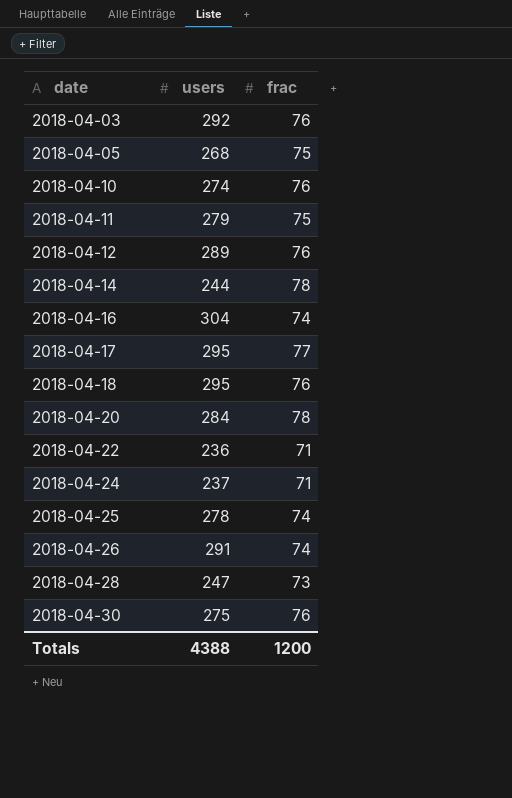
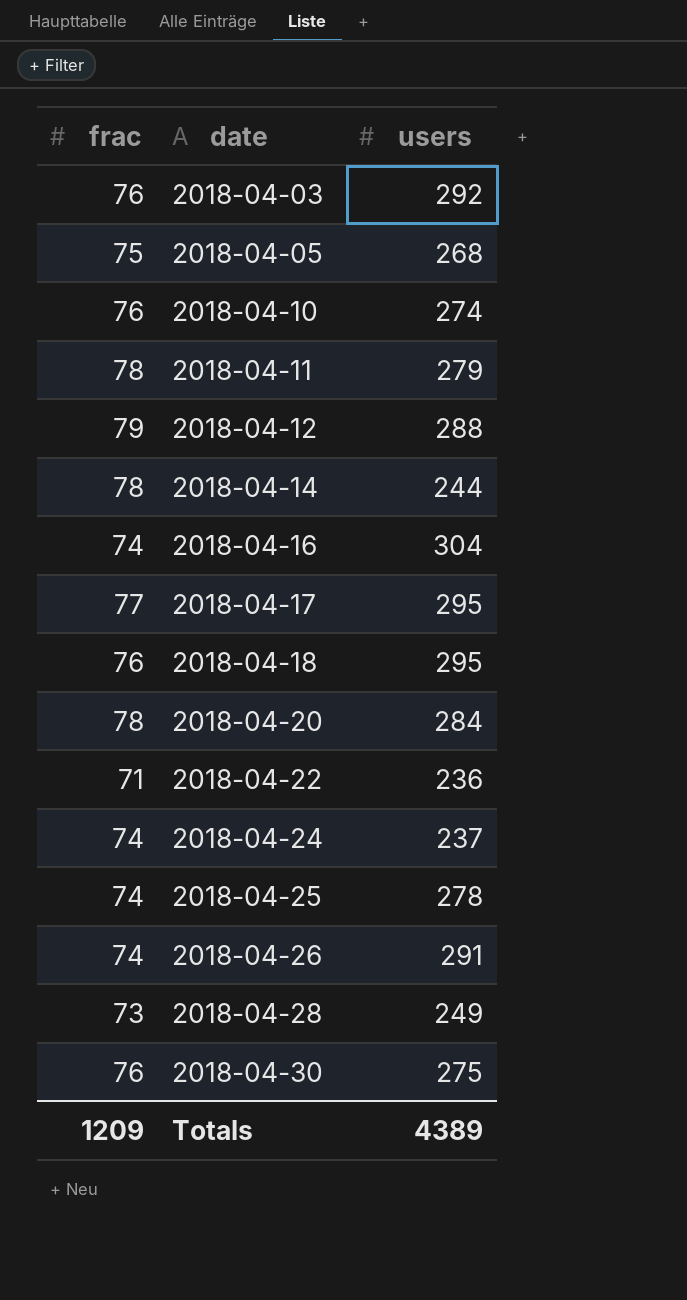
column frac | position: 3 -> 1
2018-04-11 | frac: 75 -> 78
2018-04-12 | frac: 76 -> 79
2018-04-12 | users: 289 -> 288
2018-04-24 | frac: 71 -> 74
2018-04-28 | users: 247 -> 249
Totals | frac: 1200 -> 1209
Totals | users: 4388 -> 4389

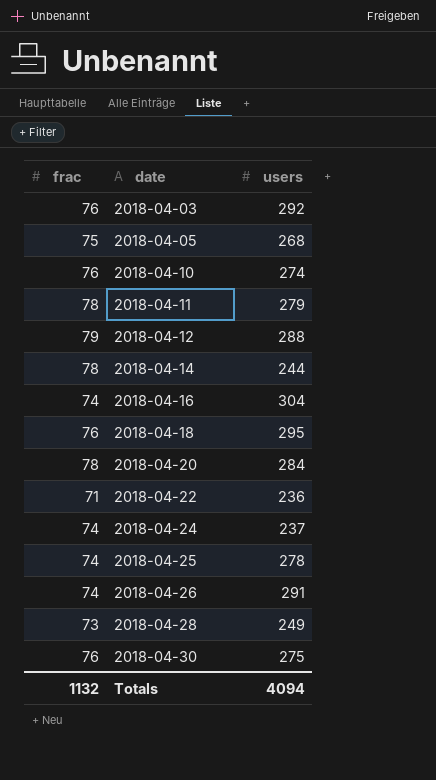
row 2018-04-17: 77 | 295 -> none
Totals | frac: 1209 -> 1132
Totals | users: 4389 -> 4094

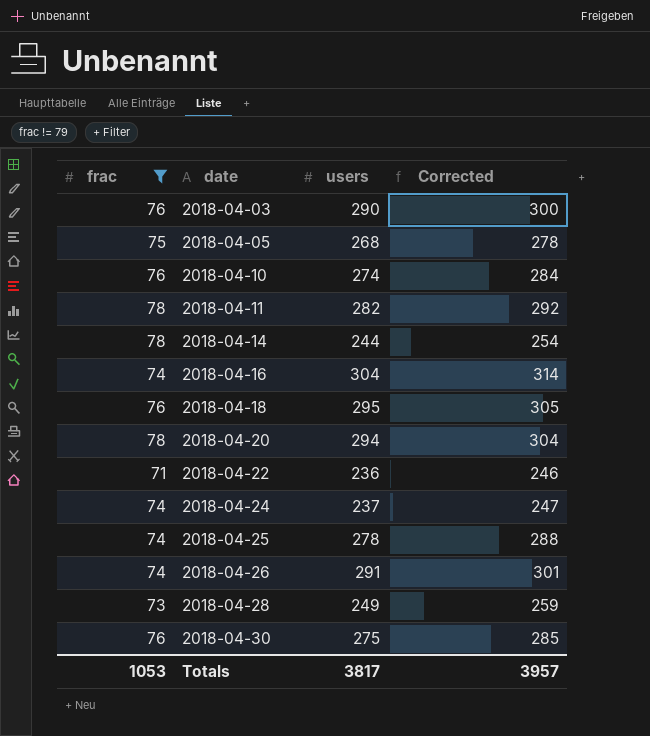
filter: none -> frac != 79
column Corrected | formula: none -> [users] + 10
2018-04-03 | users: 292 -> 290
2018-04-11 | users: 279 -> 282
2018-04-20 | users: 284 -> 294
Totals | frac: 1132 -> 1053
Totals | users: 4094 -> 3817

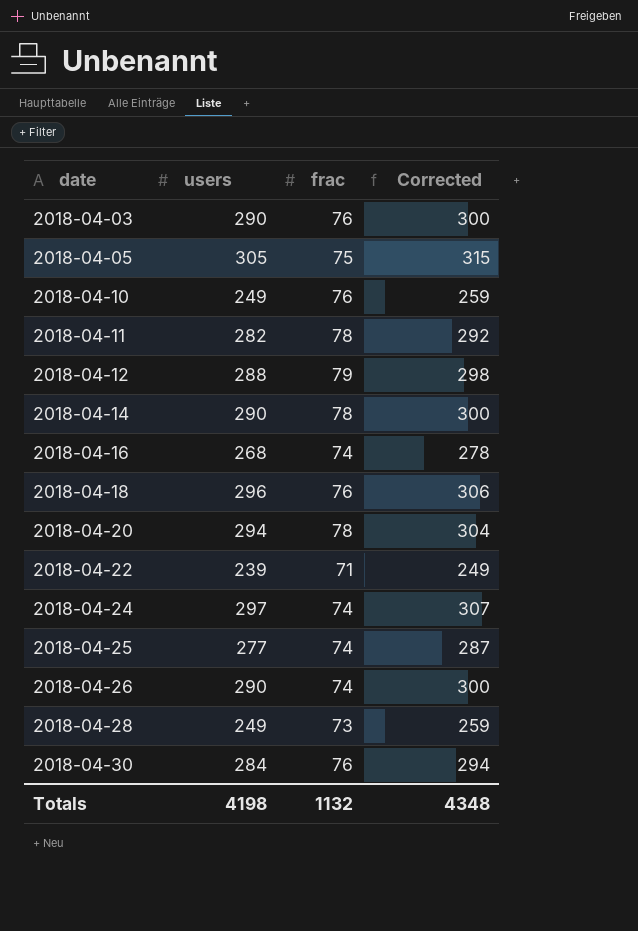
filter: frac != 79 -> none
column frac | position: 1 -> 3
2018-04-05 | users: 268 -> 305
2018-04-05 | Corrected: 278 -> 315
2018-04-10 | users: 274 -> 249
2018-04-10 | Corrected: 284 -> 259
2018-04-14 | users: 244 -> 290
2018-04-14 | Corrected: 254 -> 300
2018-04-16 | users: 304 -> 268
2018-04-16 | Corrected: 314 -> 278
2018-04-18 | users: 295 -> 296
2018-04-18 | Corrected: 305 -> 306
2018-04-22 | users: 236 -> 239
2018-04-22 | Corrected: 246 -> 249
2018-04-24 | users: 237 -> 297
2018-04-24 | Corrected: 247 -> 307
2018-04-25 | users: 278 -> 277
2018-04-25 | Corrected: 288 -> 287
2018-04-26 | users: 291 -> 290
2018-04-26 | Corrected: 301 -> 300
2018-04-30 | users: 275 -> 284
2018-04-30 | Corrected: 285 -> 294
Totals | users: 3817 -> 4198
Totals | frac: 1053 -> 1132
Totals | Corrected: 3957 -> 4348

